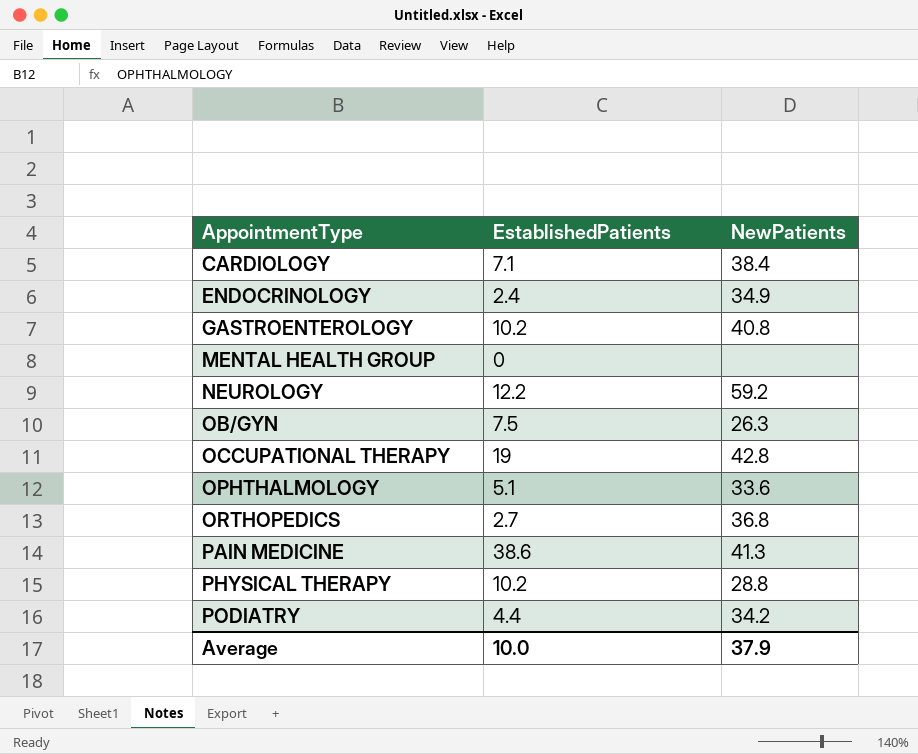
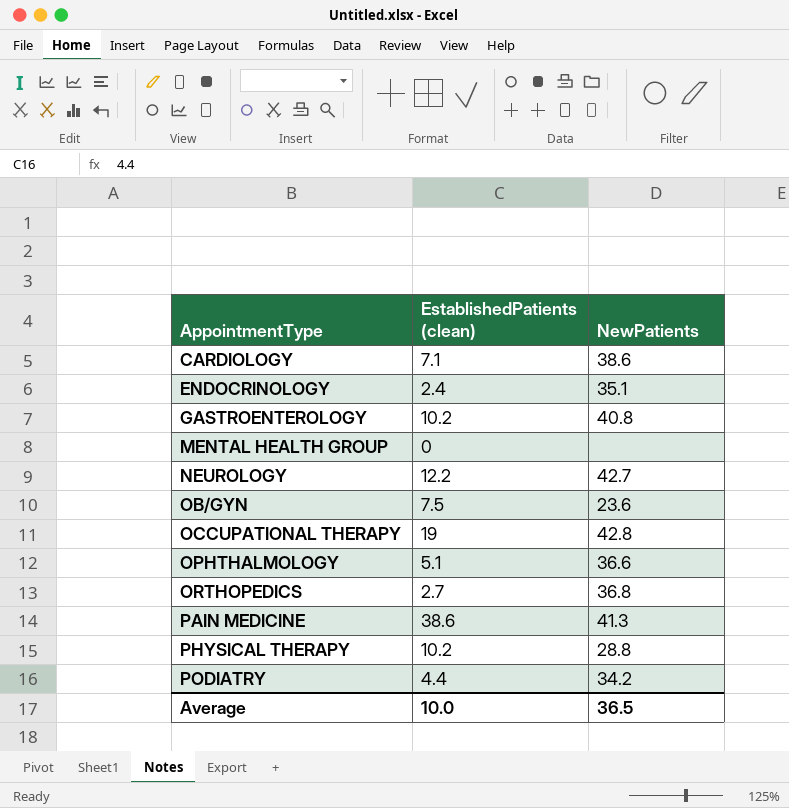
column name: EstablishedPatients -> EstablishedPatients (clean)
CARDIOLOGY | NewPatients: 38.4 -> 38.6
ENDOCRINOLOGY | NewPatients: 34.9 -> 35.1
NEUROLOGY | NewPatients: 59.2 -> 42.7
OB/GYN | NewPatients: 26.3 -> 23.6
OPHTHALMOLOGY | NewPatients: 33.6 -> 36.6
Average | NewPatients: 37.9 -> 36.5

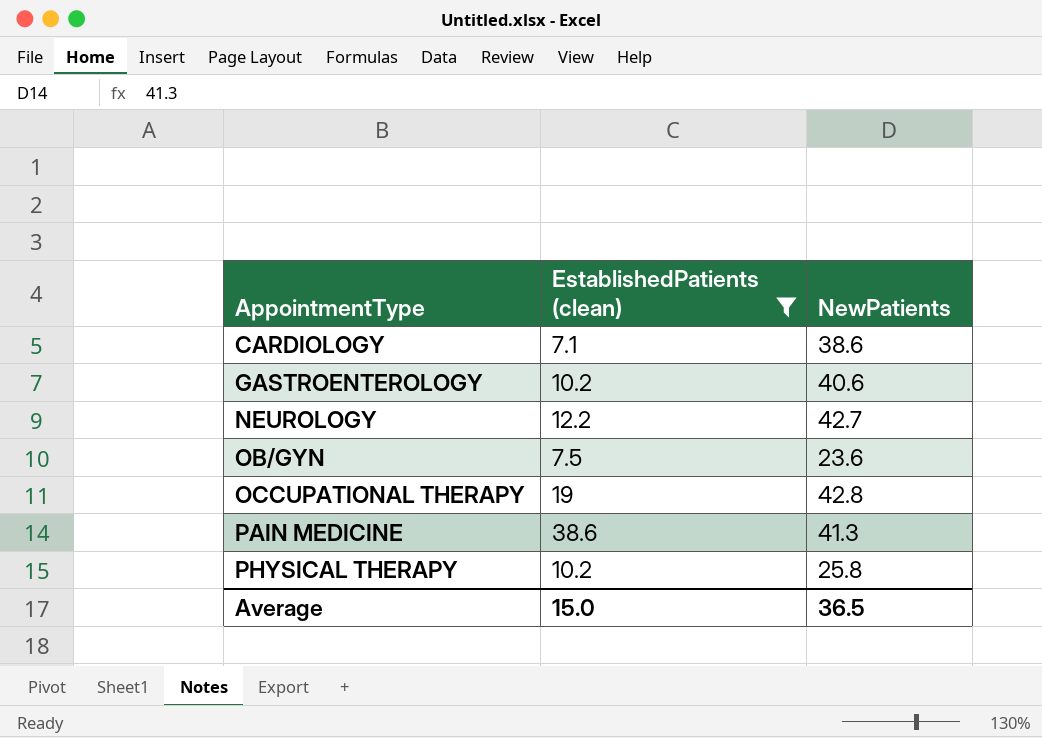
filter: none -> EstablishedPatients (clean) >= 7.1
GASTROENTEROLOGY | NewPatients: 40.8 -> 40.6
PHYSICAL THERAPY | NewPatients: 28.8 -> 25.8
Average | EstablishedPatients (clean): 10.0 -> 15.0

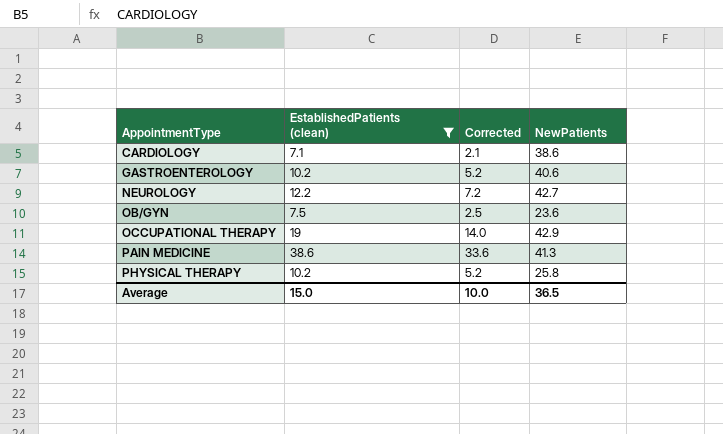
column Corrected | formula: none -> [EstablishedPatients (clean)] - 5
OCCUPATIONAL THERAPY | NewPatients: 42.8 -> 42.9

